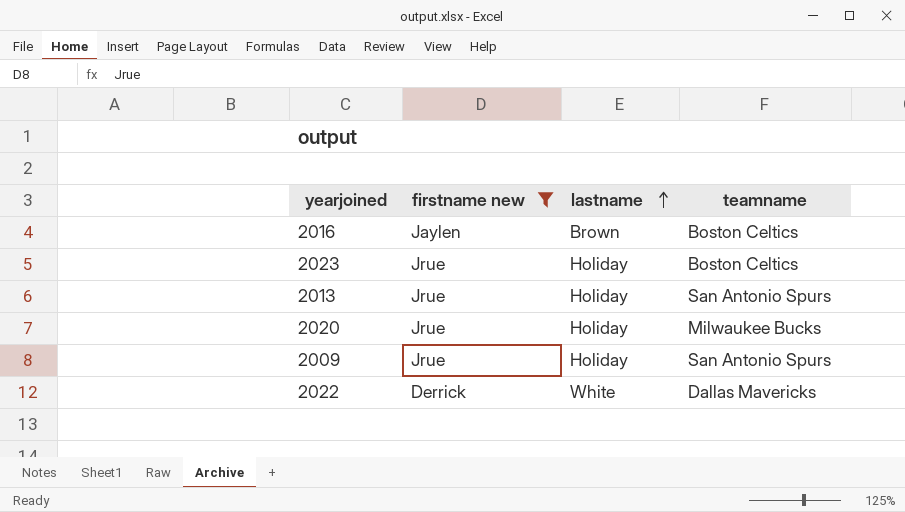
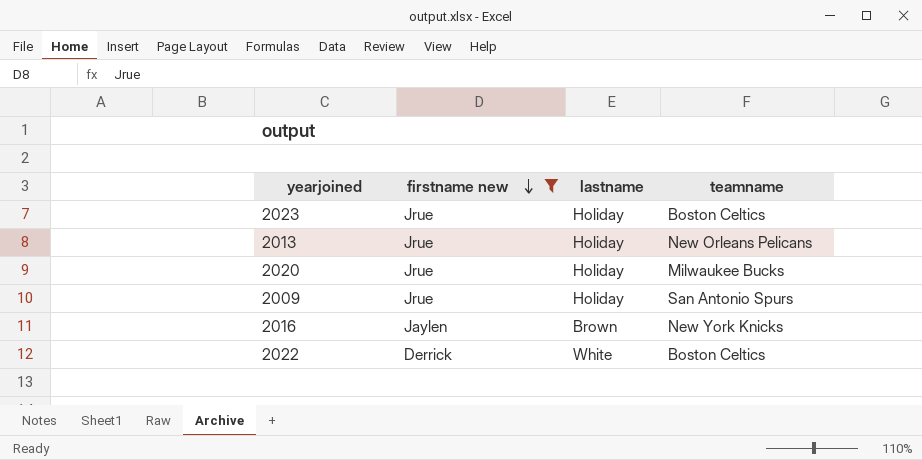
row order: lastname ascending -> firstname new descending
2013 | teamname: San Antonio Spurs -> New Orleans Pelicans
2016 | teamname: Boston Celtics -> New York Knicks
2022 | teamname: Dallas Mavericks -> Boston Celtics

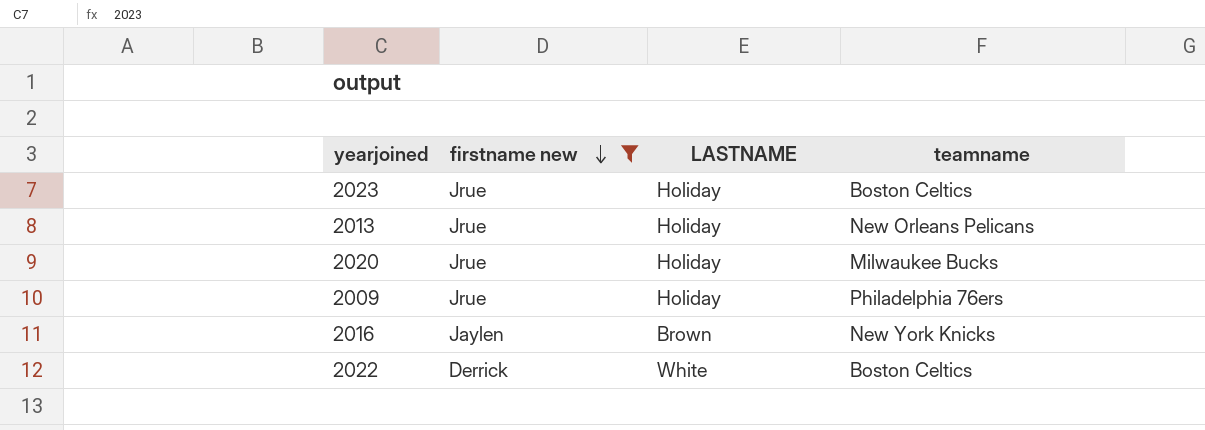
column name: lastname -> LASTNAME
2009 | teamname: San Antonio Spurs -> Philadelphia 76ers

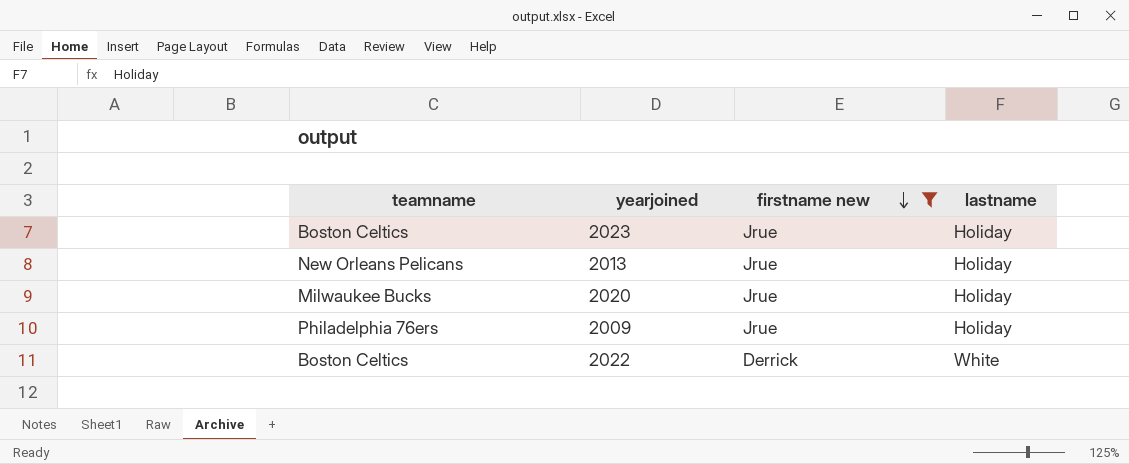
column teamname | position: 4 -> 1
column name: LASTNAME -> lastname
row 2016: Jaylen | Brown | New York Knicks -> none

